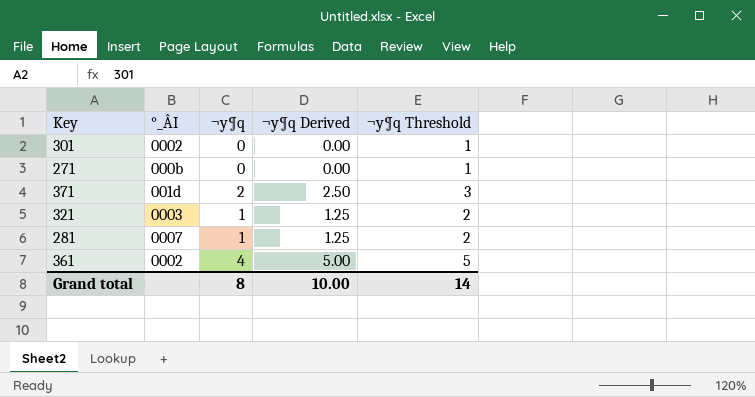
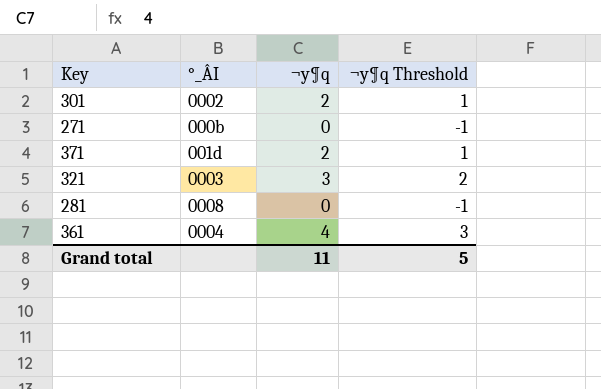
column ¬y¶q Derived | formula: [¬y¶q] * 1.25 -> none
column ¬y¶q Threshold | formula: [¬y¶q] + 1 -> [¬y¶q] - 1
301 | ¬y¶q: 0 -> 2
321 | ¬y¶q: 1 -> 3
281 | °_ÂI: 0007 -> 0008
281 | ¬y¶q: 1 -> 0
361 | °_ÂI: 0002 -> 0004
Grand total | ¬y¶q: 8 -> 11
Grand total | ¬y¶q Threshold: 14 -> 5

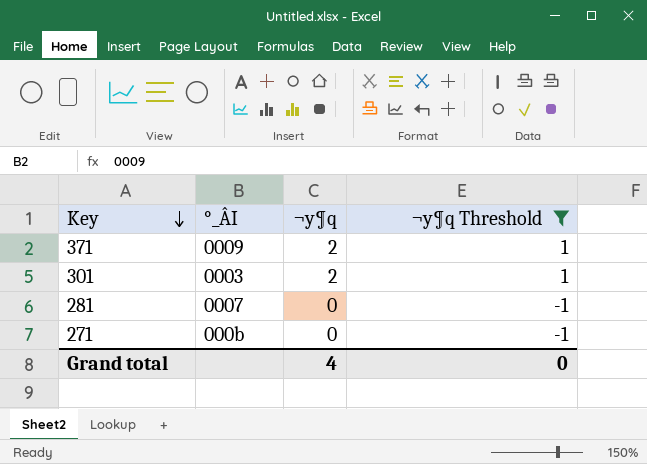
filter: none -> ¬y¶q Threshold <= 1
row order: none -> Key descending
371 | °_ÂI: 001d -> 0009
301 | °_ÂI: 0002 -> 0003
281 | °_ÂI: 0008 -> 0007
Grand total | ¬y¶q: 11 -> 4
Grand total | ¬y¶q Threshold: 5 -> 0

